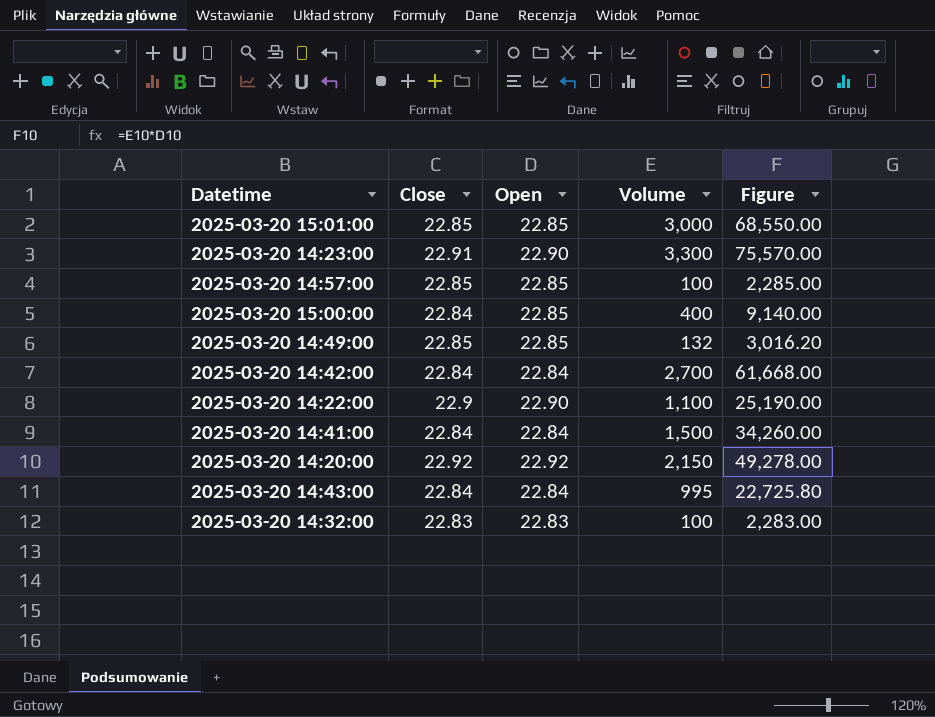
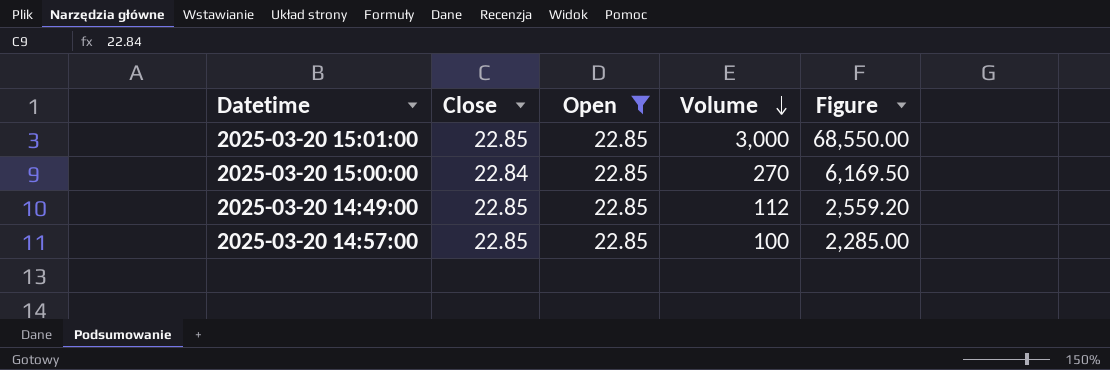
filter: none -> Open = 22.85
row order: none -> Volume descending
2025-03-20 15:00:00 | Volume: 400 -> 270
2025-03-20 15:00:00 | Figure: 9,140.00 -> 6,169.50
2025-03-20 14:49:00 | Volume: 132 -> 112
2025-03-20 14:49:00 | Figure: 3,016.20 -> 2,559.20

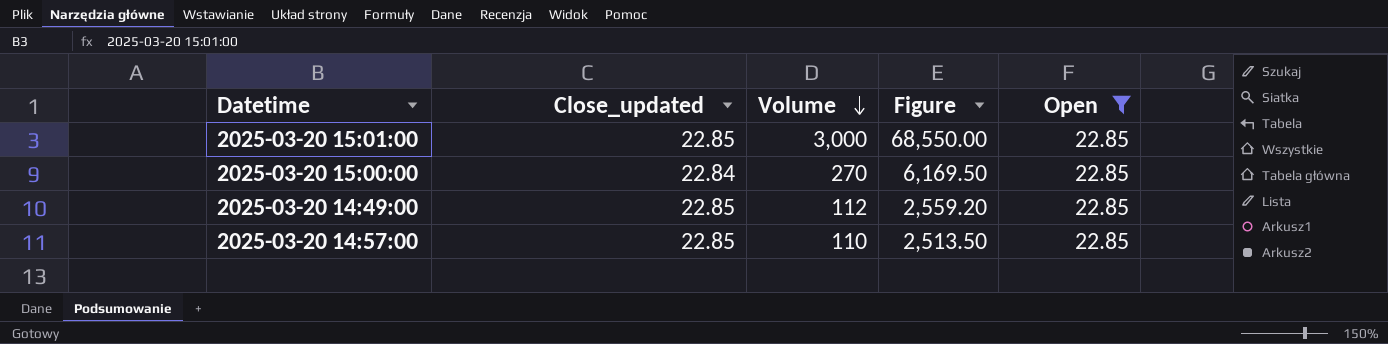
column name: Close -> Close_updated
column Open | position: 3 -> 5
2025-03-20 14:57:00 | Volume: 100 -> 110
2025-03-20 14:57:00 | Figure: 2,285.00 -> 2,513.50

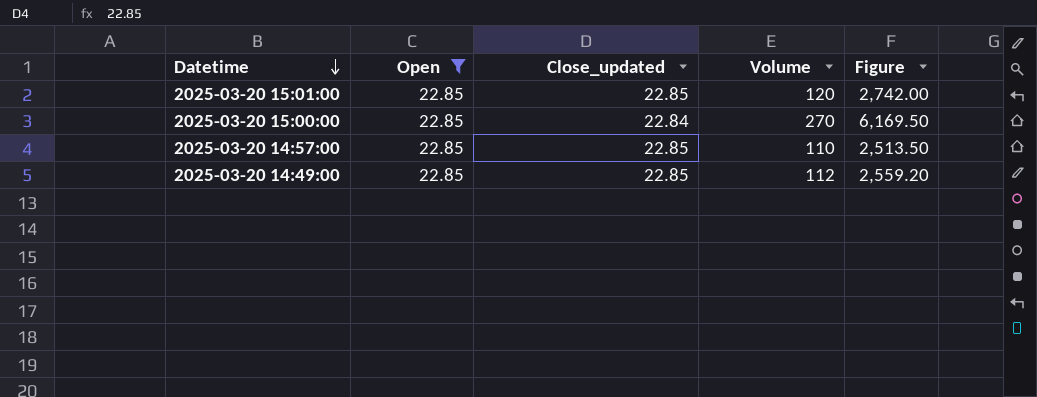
row order: Volume descending -> Datetime descending
column Open | position: 5 -> 2
2025-03-20 15:01:00 | Volume: 3,000 -> 120
2025-03-20 15:01:00 | Figure: 68,550.00 -> 2,742.00

